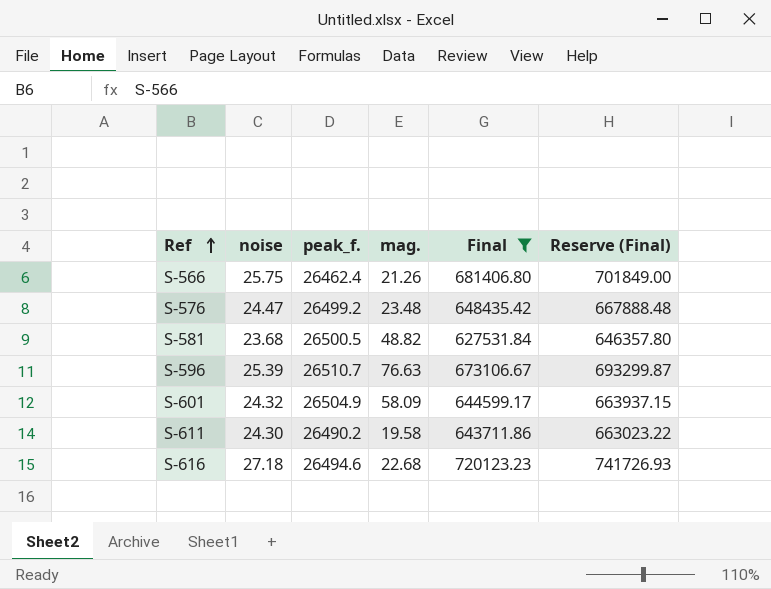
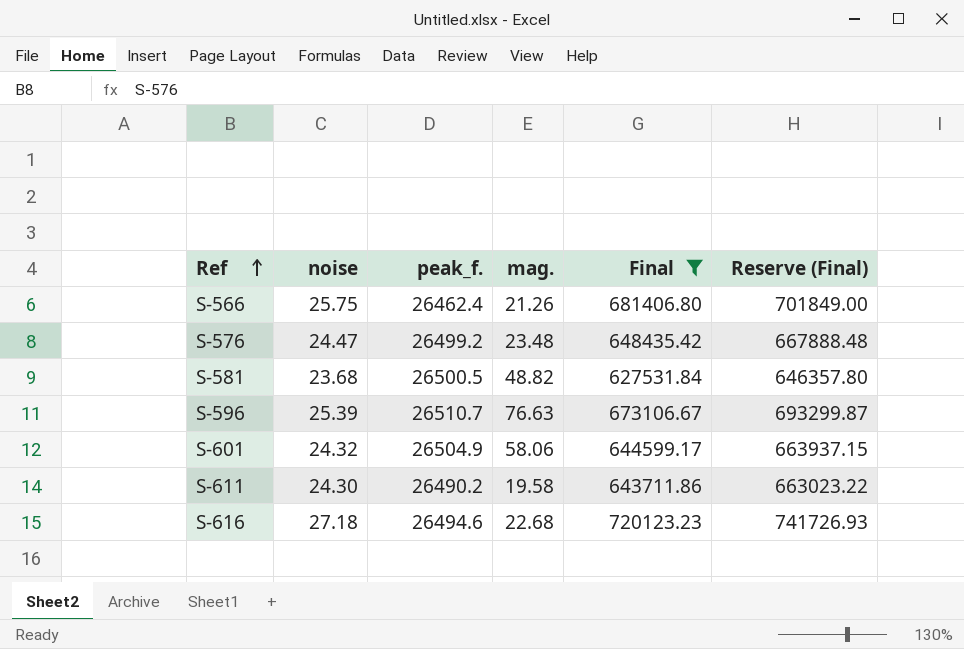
S-601 | mag.: 58.09 -> 58.06

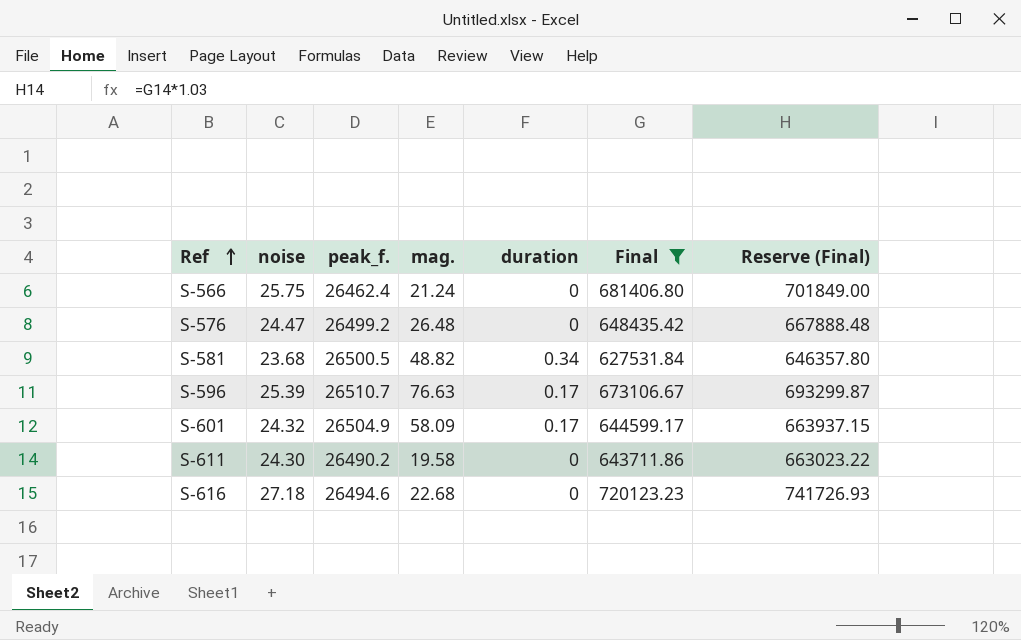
column duration | position: none -> 5
S-566 | mag.: 21.26 -> 21.24
S-576 | mag.: 23.48 -> 26.48
S-601 | mag.: 58.06 -> 58.09

